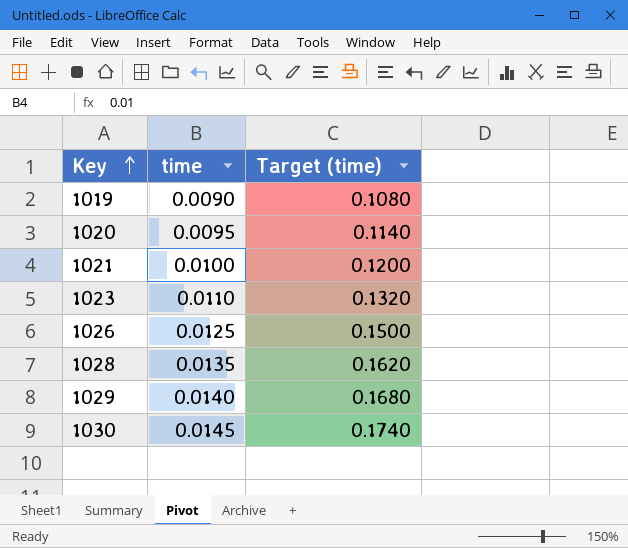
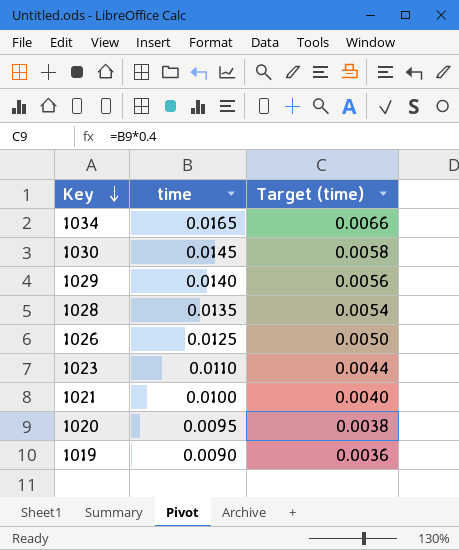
row order: Key ascending -> Key descending
column Target (time) | formula: [time] * 12 -> [time] * 0.4
row 1034: none -> 0.0165 | 0.0066

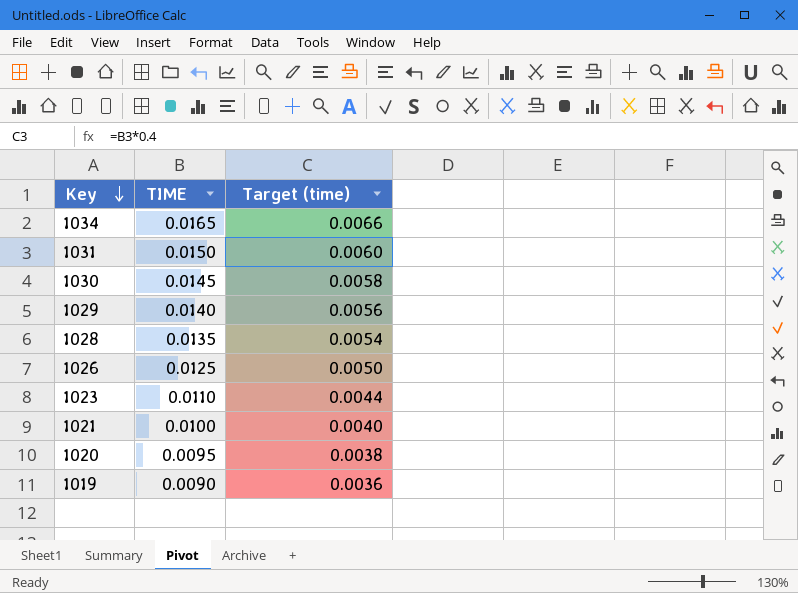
column name: time -> TIME
row 1031: none -> 0.0150 | 0.0060

